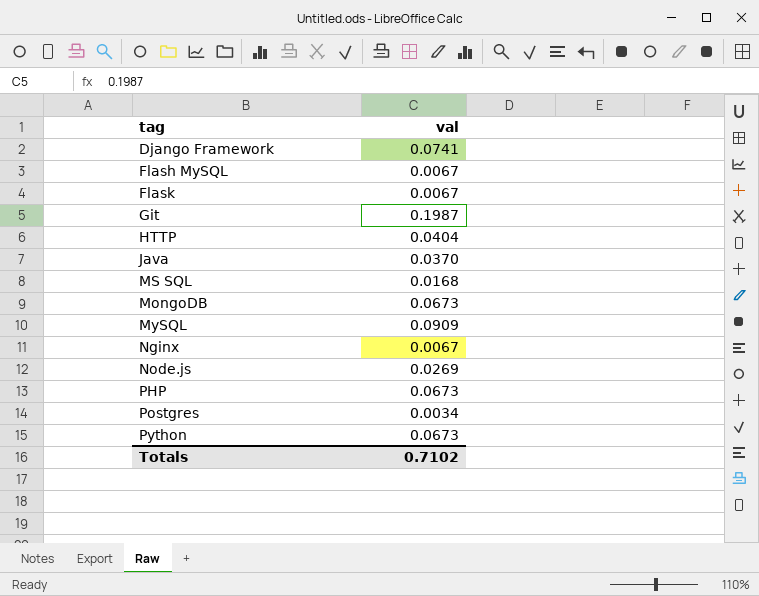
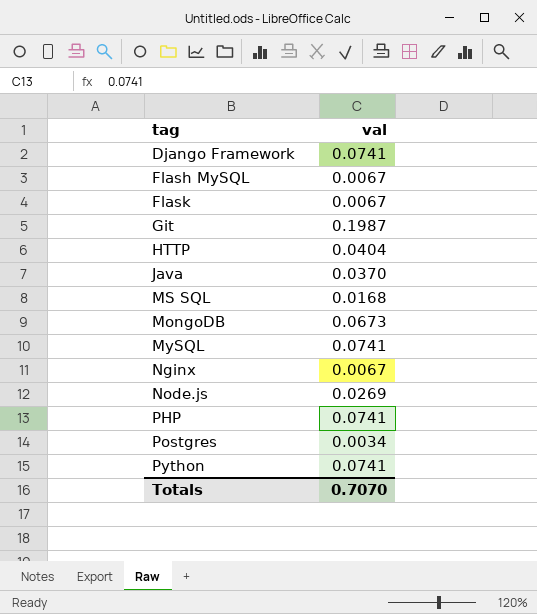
MySQL | val: 0.0909 -> 0.0741
PHP | val: 0.0673 -> 0.0741
Python | val: 0.0673 -> 0.0741
Totals | val: 0.7102 -> 0.7070

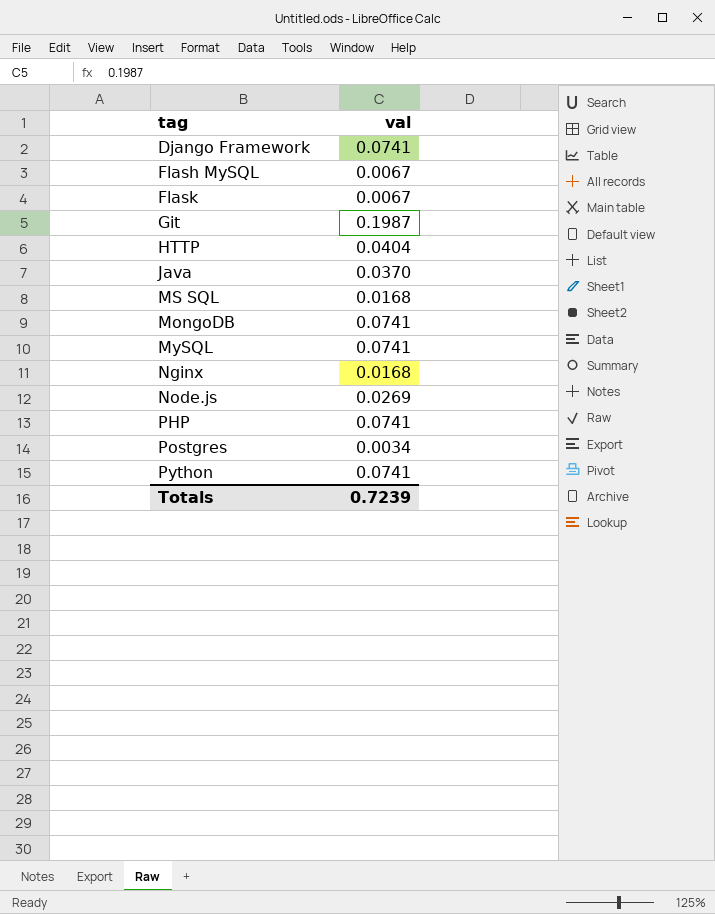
MongoDB | val: 0.0673 -> 0.0741
Nginx | val: 0.0067 -> 0.0168
Totals | val: 0.7070 -> 0.7239

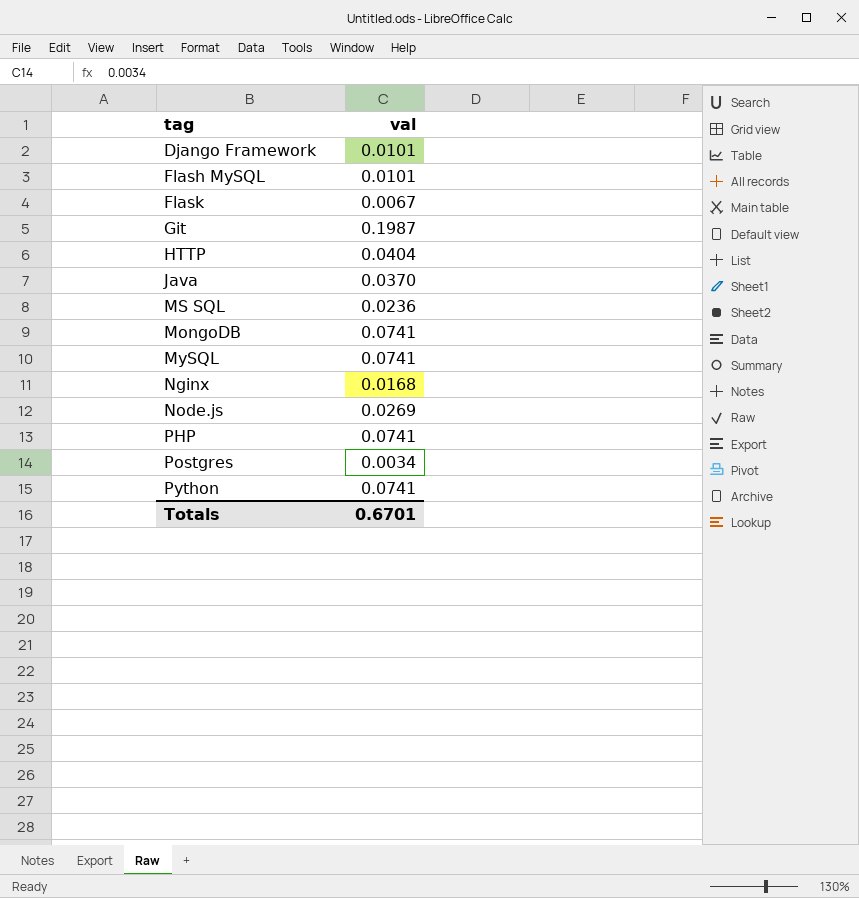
Django Framework | val: 0.0741 -> 0.0101
Flash MySQL | val: 0.0067 -> 0.0101
MS SQL | val: 0.0168 -> 0.0236
Totals | val: 0.7239 -> 0.6701

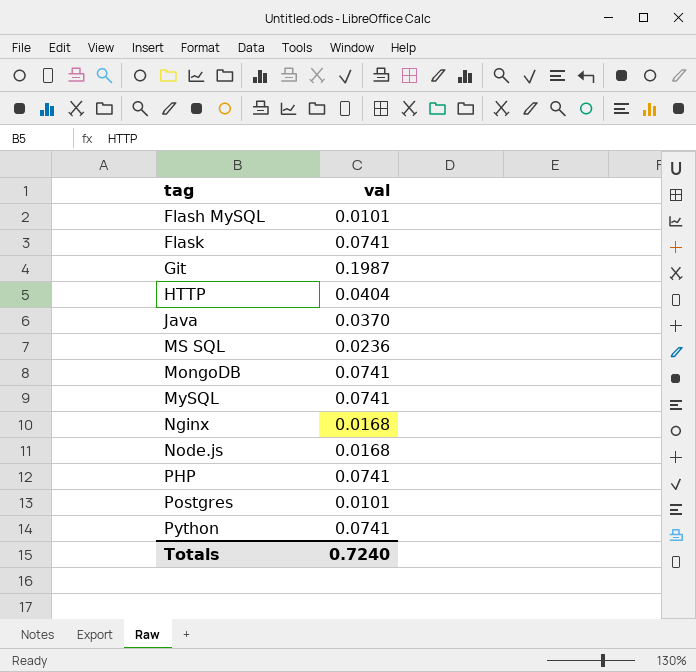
row Django Framework: 0.0101 -> none
Flask | val: 0.0067 -> 0.0741
Node.js | val: 0.0269 -> 0.0168
Postgres | val: 0.0034 -> 0.0101
Totals | val: 0.6701 -> 0.7240

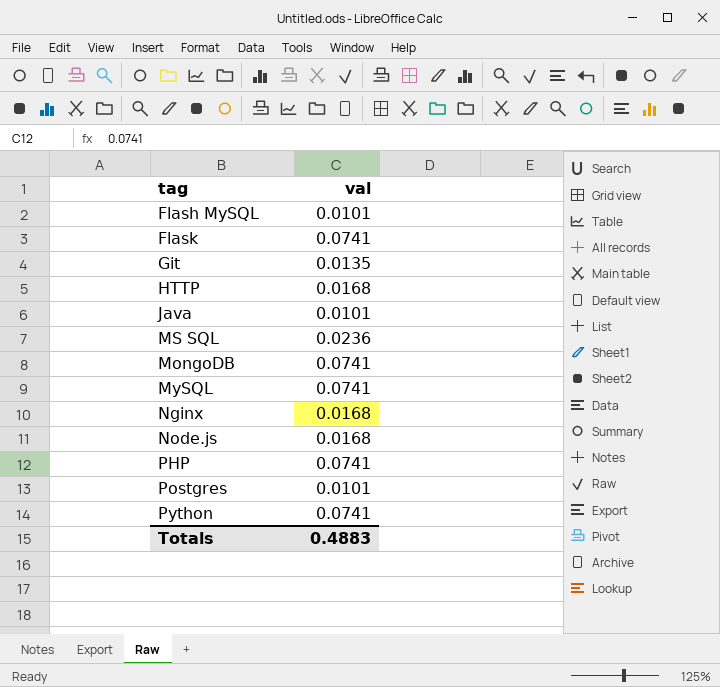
Git | val: 0.1987 -> 0.0135
HTTP | val: 0.0404 -> 0.0168
Java | val: 0.0370 -> 0.0101
Totals | val: 0.7240 -> 0.4883

